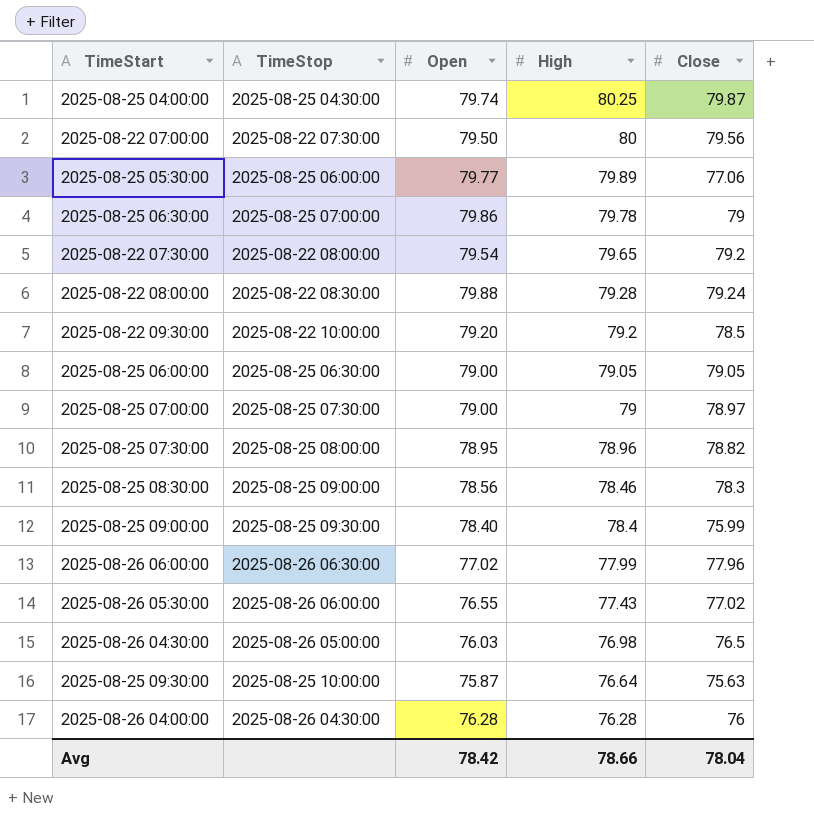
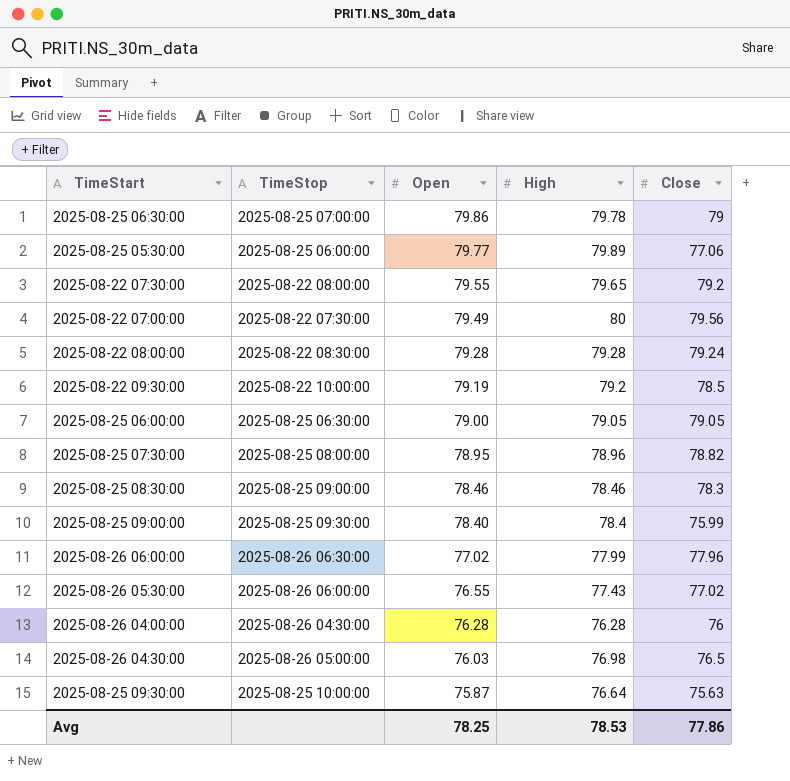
row order: High descending -> Open descending
row 2025-08-25 04:00:00: 2025-08-25 04:30:00 | 79.74 | 80.25 | 79.87 -> none
row 2025-08-25 07:00:00: 2025-08-25 07:30:00 | 79.00 | 79 | 78.97 -> none
2025-08-22 07:30:00 | Open: 79.54 -> 79.55
2025-08-22 07:00:00 | Open: 79.50 -> 79.49
2025-08-22 08:00:00 | Open: 79.88 -> 79.28
2025-08-22 09:30:00 | Open: 79.20 -> 79.19
2025-08-25 08:30:00 | Open: 78.56 -> 78.46
Avg | Open: 78.42 -> 78.25
Avg | High: 78.66 -> 78.53
Avg | Close: 78.04 -> 77.86

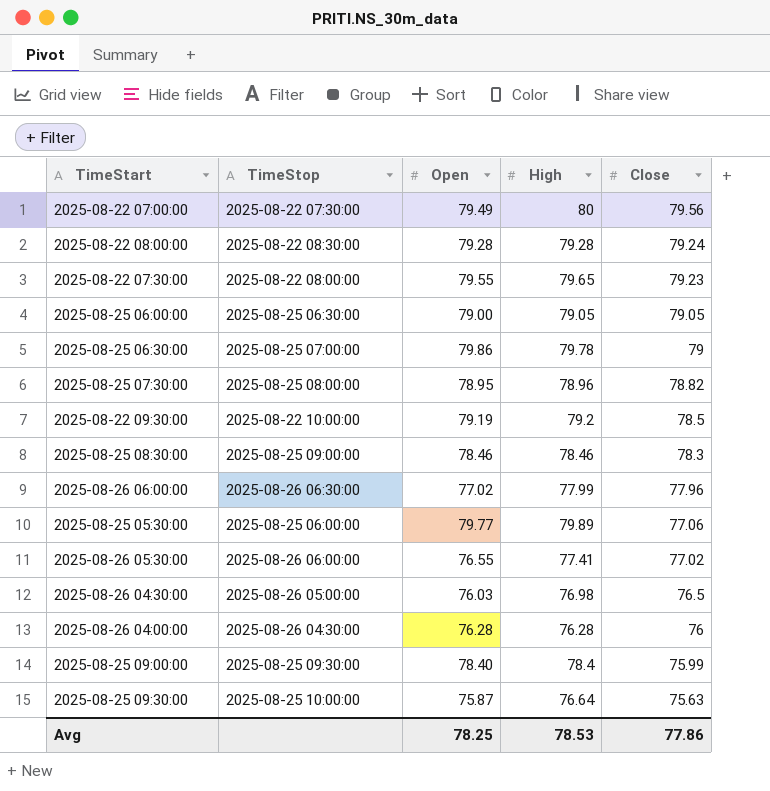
row order: Open descending -> Close descending
2025-08-22 07:30:00 | Close: 79.2 -> 79.23
2025-08-26 05:30:00 | High: 77.43 -> 77.41

